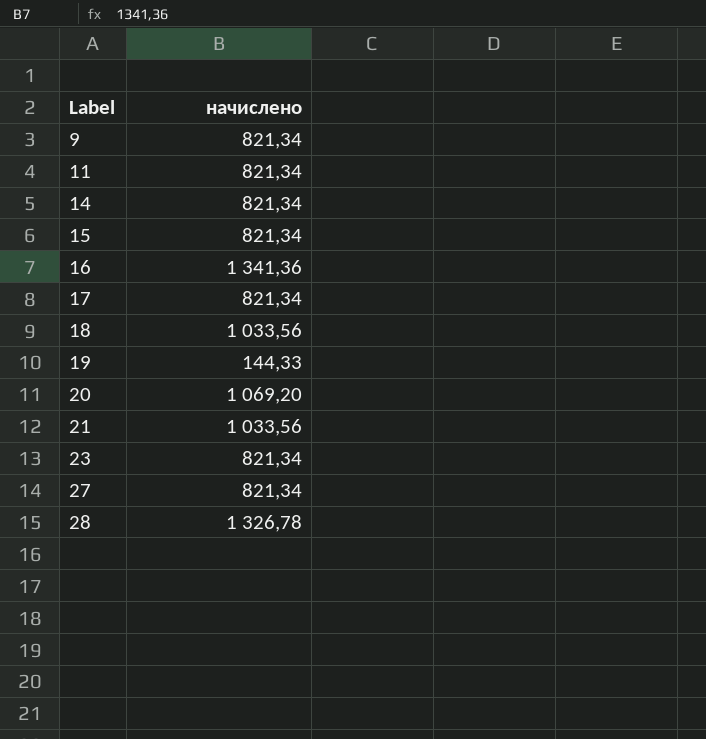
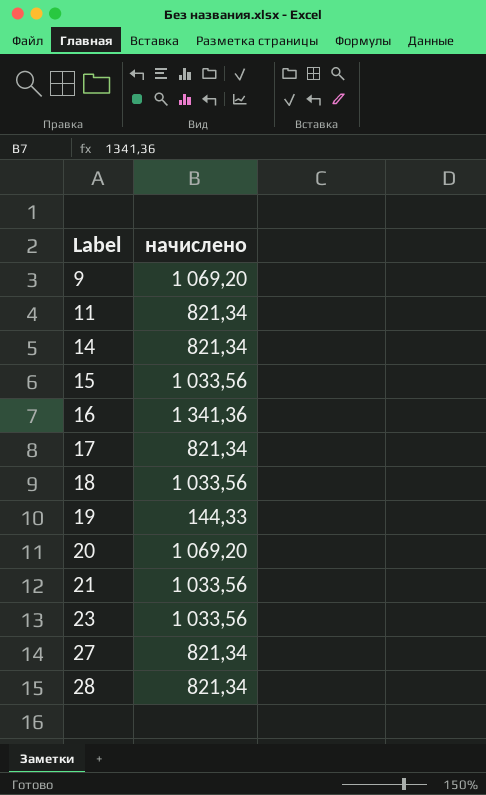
9 | начислено: 821,34 -> 1 069,20
15 | начислено: 821,34 -> 1 033,56
23 | начислено: 821,34 -> 1 033,56
28 | начислено: 1 326,78 -> 821,34

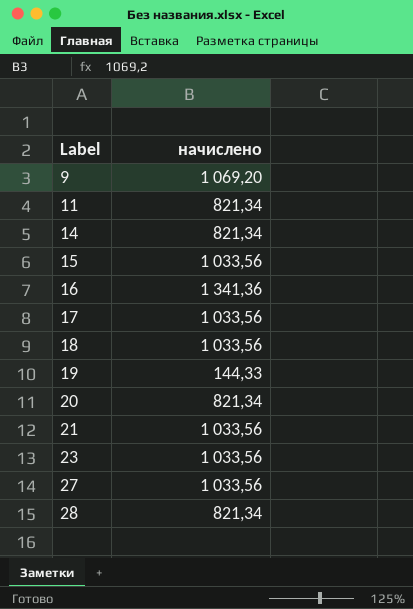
17 | начислено: 821,34 -> 1 033,56
20 | начислено: 1 069,20 -> 821,34
27 | начислено: 821,34 -> 1 033,56

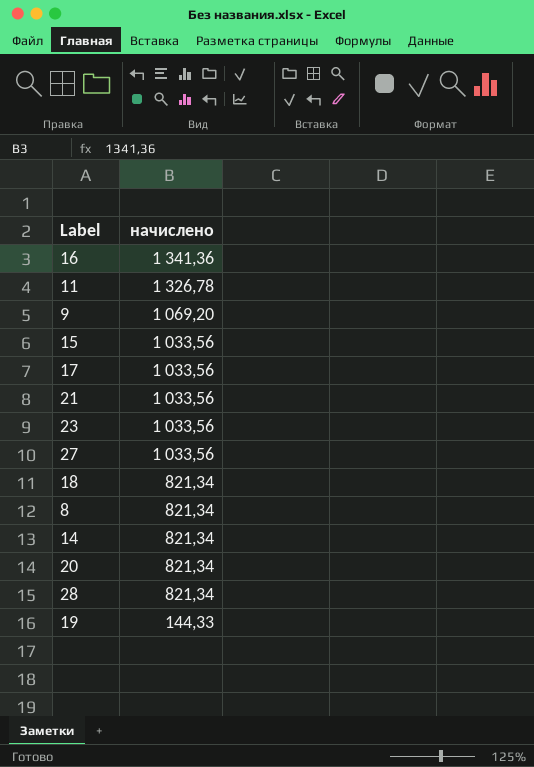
row order: Label ascending -> начислено descending
11 | начислено: 821,34 -> 1 326,78
18 | начислено: 1 033,56 -> 821,34
row 8: none -> 821,34

